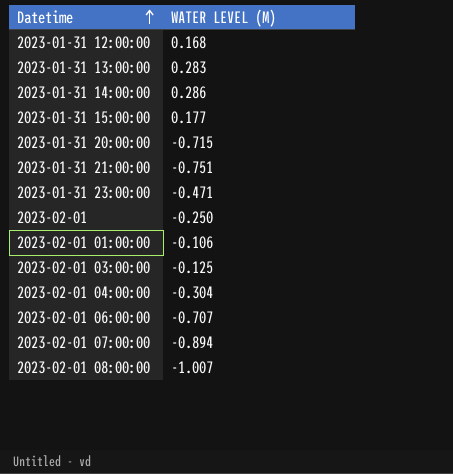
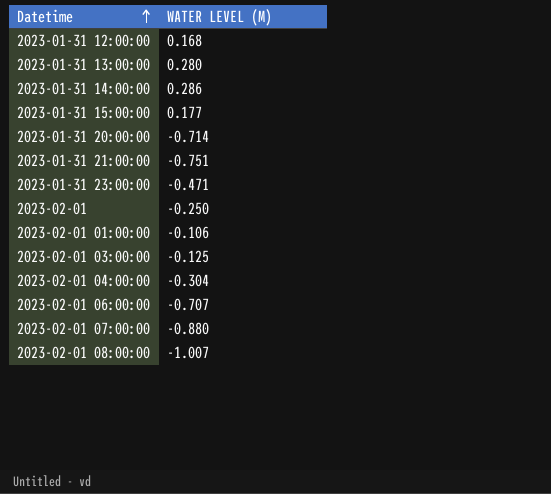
2023-01-31 13:00:00 | WATER LEVEL (M): 0.283 -> 0.280
2023-01-31 20:00:00 | WATER LEVEL (M): -0.715 -> -0.714
2023-02-01 07:00:00 | WATER LEVEL (M): -0.894 -> -0.880

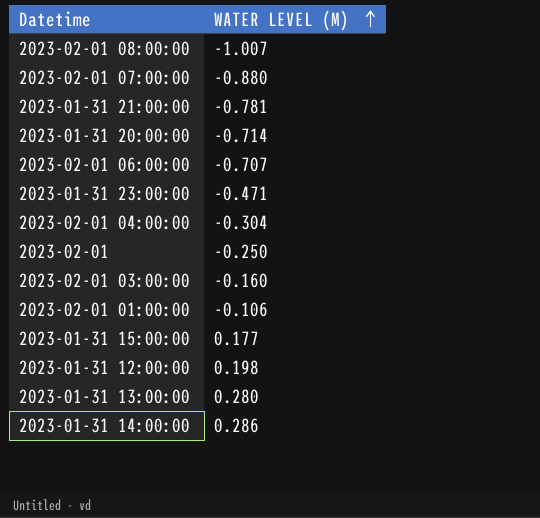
row order: Datetime ascending -> WATER LEVEL (M) ascending
2023-01-31 21:00:00 | WATER LEVEL (M): -0.751 -> -0.781
2023-02-01 03:00:00 | WATER LEVEL (M): -0.125 -> -0.160
2023-01-31 12:00:00 | WATER LEVEL (M): 0.168 -> 0.198

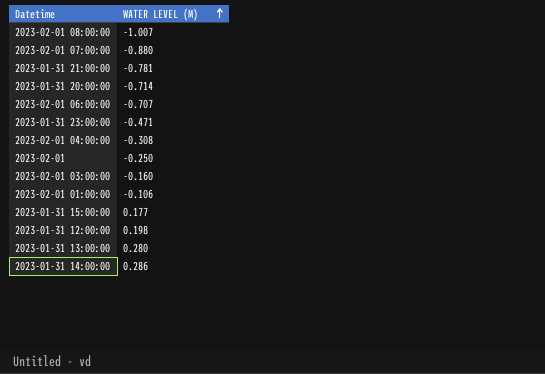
2023-02-01 04:00:00 | WATER LEVEL (M): -0.304 -> -0.308

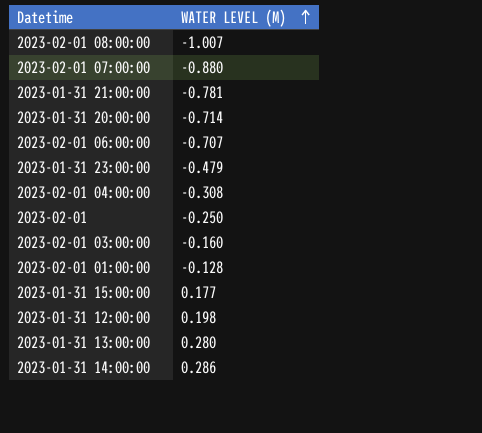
2023-01-31 23:00:00 | WATER LEVEL (M): -0.471 -> -0.479
2023-02-01 01:00:00 | WATER LEVEL (M): -0.106 -> -0.128

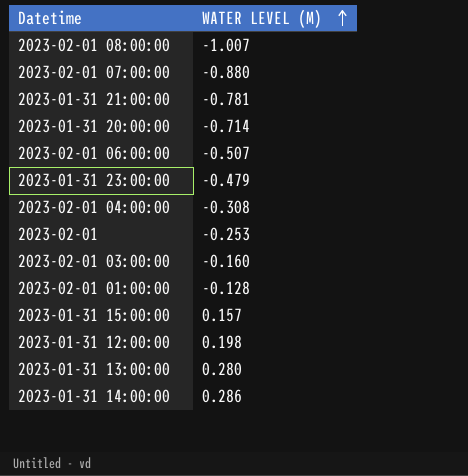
2023-02-01 06:00:00 | WATER LEVEL (M): -0.707 -> -0.507
2023-02-01 | WATER LEVEL (M): -0.250 -> -0.253
2023-01-31 15:00:00 | WATER LEVEL (M): 0.177 -> 0.157

